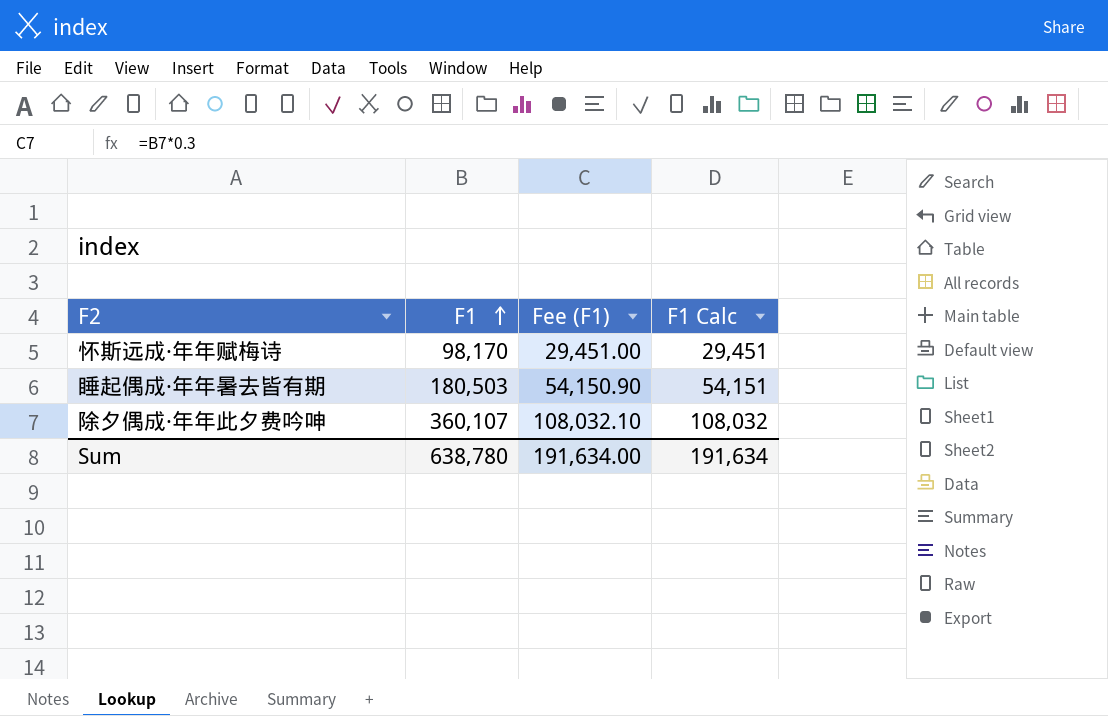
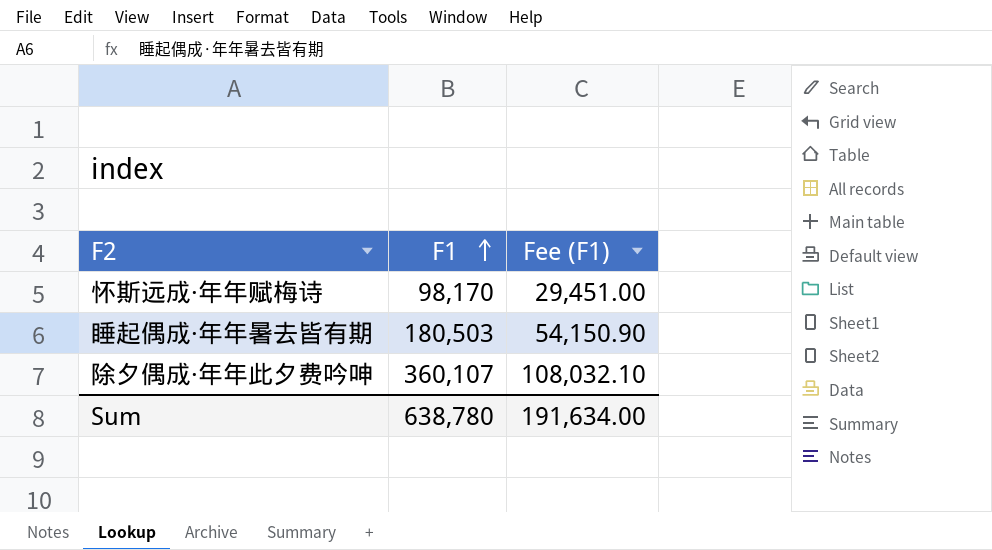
column F1 Calc | formula: [F1] * 0.3 -> none

